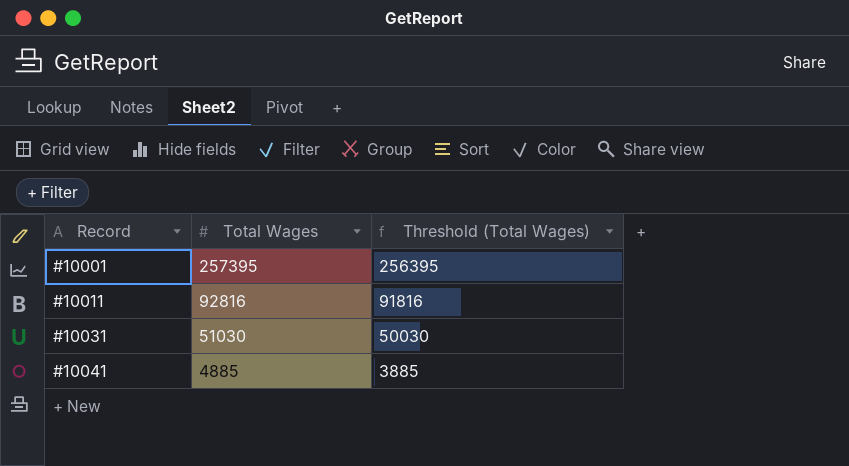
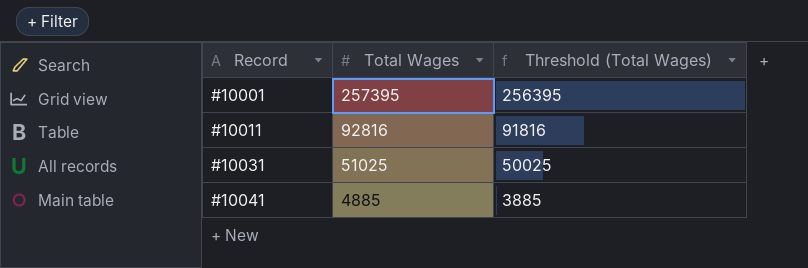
#10031 | Total Wages: 51030 -> 51025
#10031 | Threshold (Total Wages): 50030 -> 50025

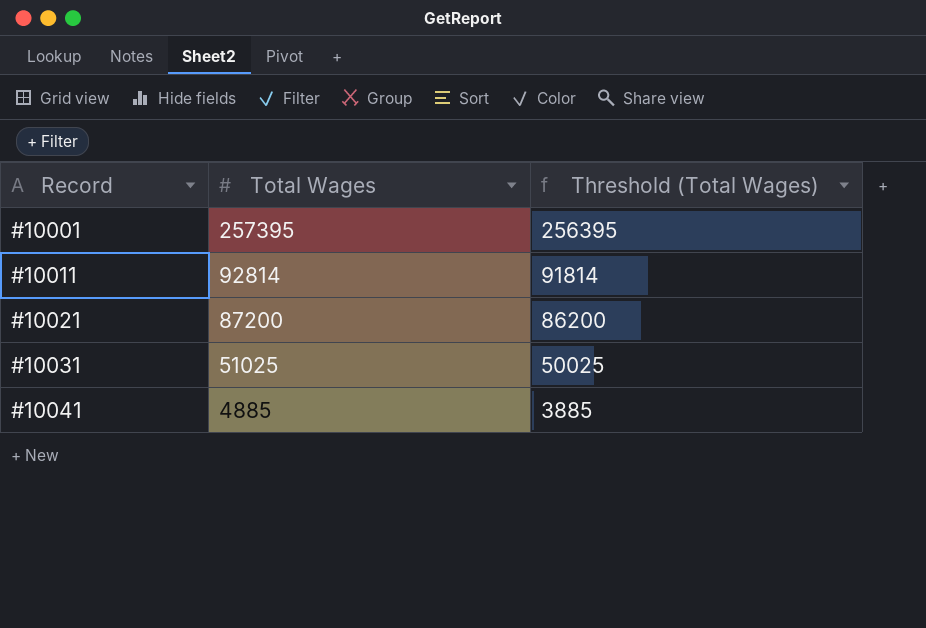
#10011 | Total Wages: 92816 -> 92814
#10011 | Threshold (Total Wages): 91816 -> 91814
row #10021: none -> 87200 | 86200

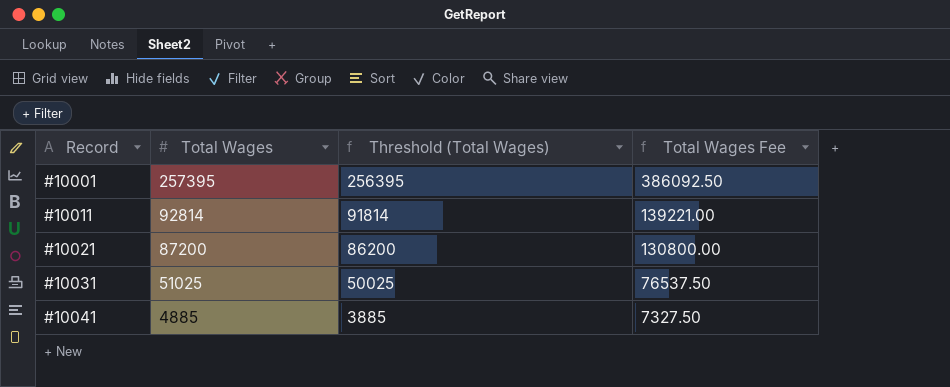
column Total Wages Fee | formula: none -> [Total Wages] * 1.5

